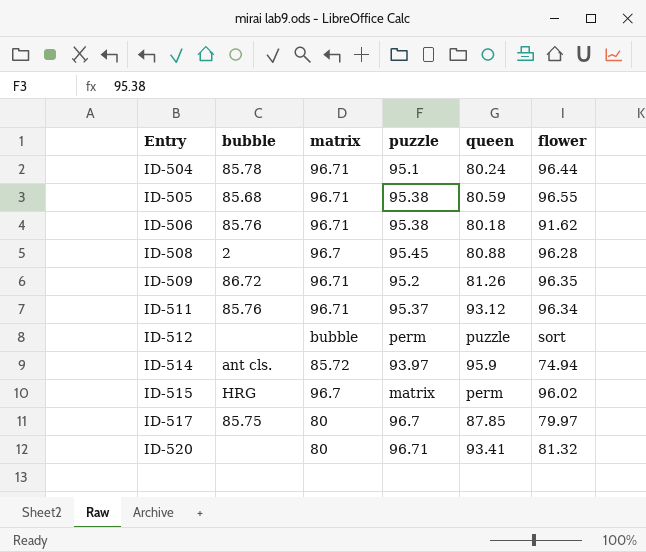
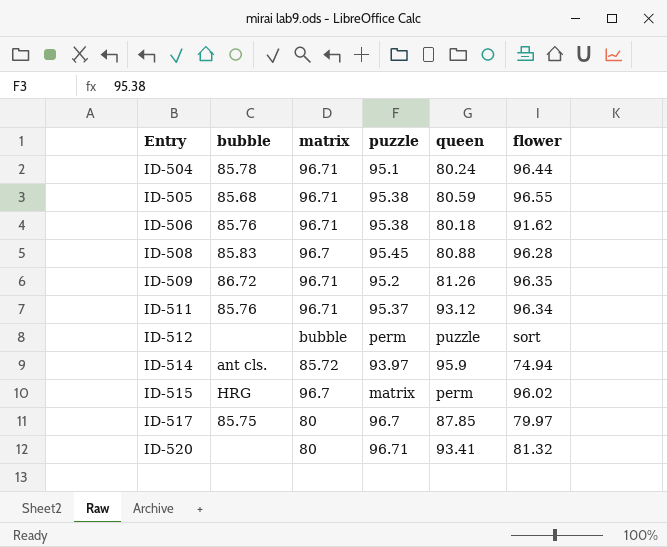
ID-508 | bubble: 2 -> 85.83

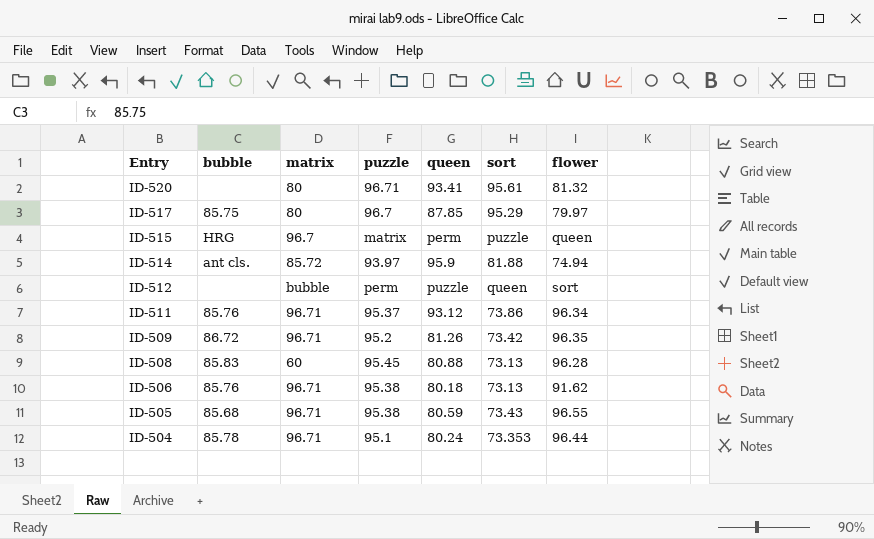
row order: Entry ascending -> Entry descending
column sort | position: none -> 6
ID-515 | flower: 96.02 -> queen
ID-508 | matrix: 96.7 -> 60

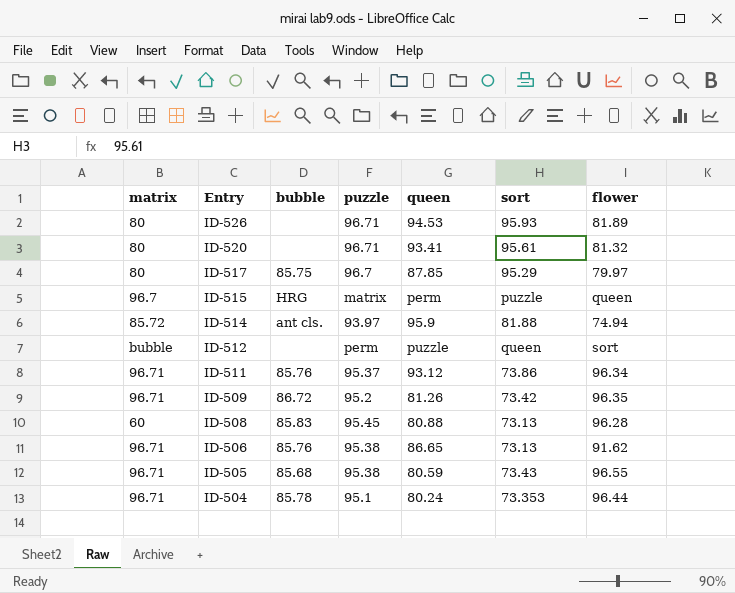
column matrix | position: 3 -> 1
row ID-526: none -> 80 | none | 96.71 | 94.53 | 95.93 | 81.89
ID-506 | queen: 80.18 -> 86.65

